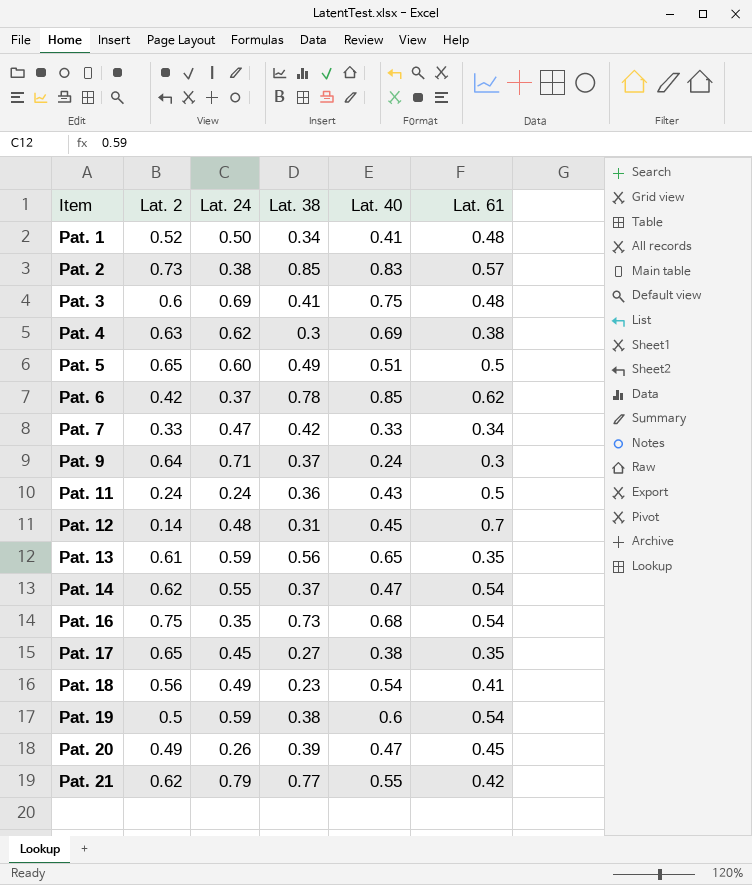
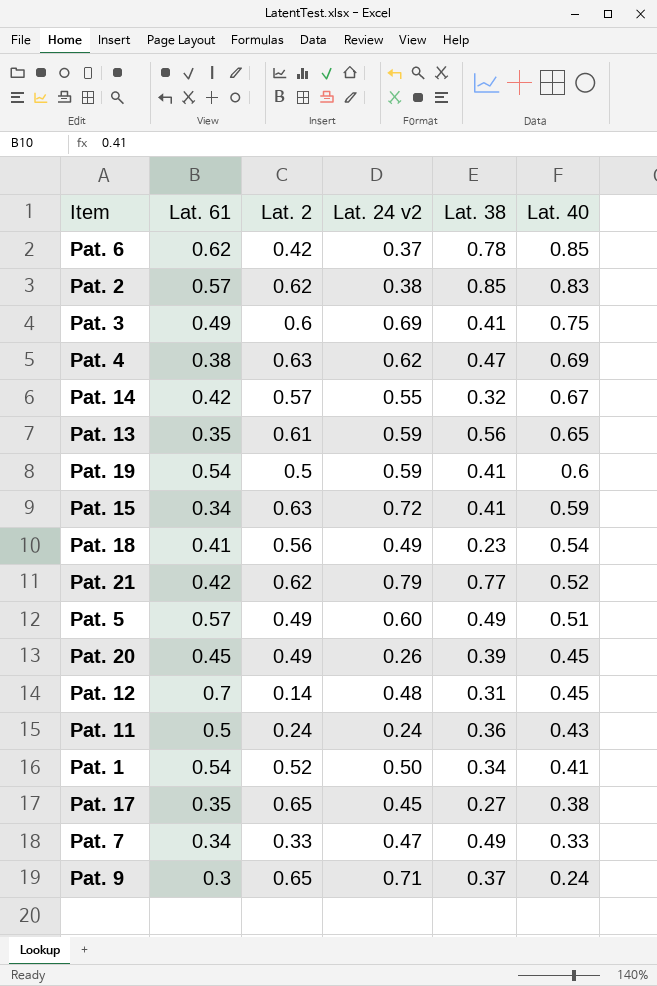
row order: Item ascending -> Lat. 40 descending
column Lat. 61 | position: 6 -> 2
column name: Lat. 24 -> Lat. 24 v2
row Pat. 16: 0.75 | 0.35 | 0.73 | 0.68 | 0.54 -> none
Pat. 2 | Lat. 2: 0.73 -> 0.62
Pat. 3 | Lat. 61: 0.48 -> 0.49
Pat. 4 | Lat. 38: 0.3 -> 0.47
Pat. 14 | Lat. 61: 0.54 -> 0.42
Pat. 14 | Lat. 2: 0.62 -> 0.57
Pat. 14 | Lat. 38: 0.37 -> 0.32
Pat. 14 | Lat. 40: 0.47 -> 0.67
Pat. 19 | Lat. 38: 0.38 -> 0.41
row Pat. 15: none -> 0.34 | 0.63 | 0.72 | 0.41 | 0.59
Pat. 21 | Lat. 40: 0.55 -> 0.52
Pat. 5 | Lat. 61: 0.5 -> 0.57
Pat. 5 | Lat. 2: 0.65 -> 0.49
Pat. 20 | Lat. 40: 0.47 -> 0.45
Pat. 1 | Lat. 61: 0.48 -> 0.54
Pat. 7 | Lat. 38: 0.42 -> 0.49
Pat. 9 | Lat. 2: 0.64 -> 0.65

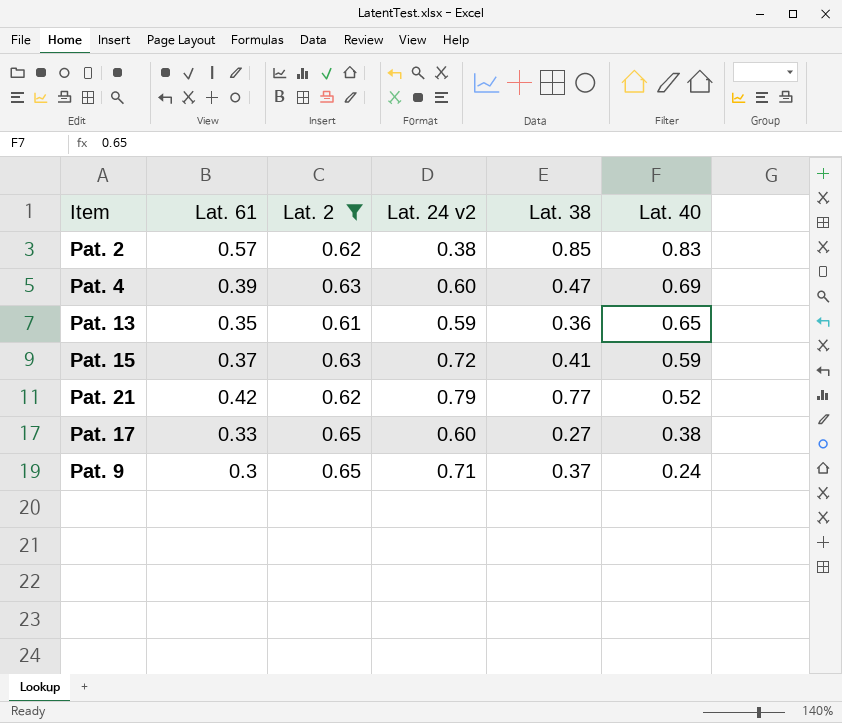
filter: none -> Lat. 2 >= 0.61
Pat. 4 | Lat. 61: 0.38 -> 0.39
Pat. 4 | Lat. 24 v2: 0.62 -> 0.60
Pat. 13 | Lat. 38: 0.56 -> 0.36
Pat. 15 | Lat. 61: 0.34 -> 0.37
Pat. 17 | Lat. 61: 0.35 -> 0.33
Pat. 17 | Lat. 24 v2: 0.45 -> 0.60

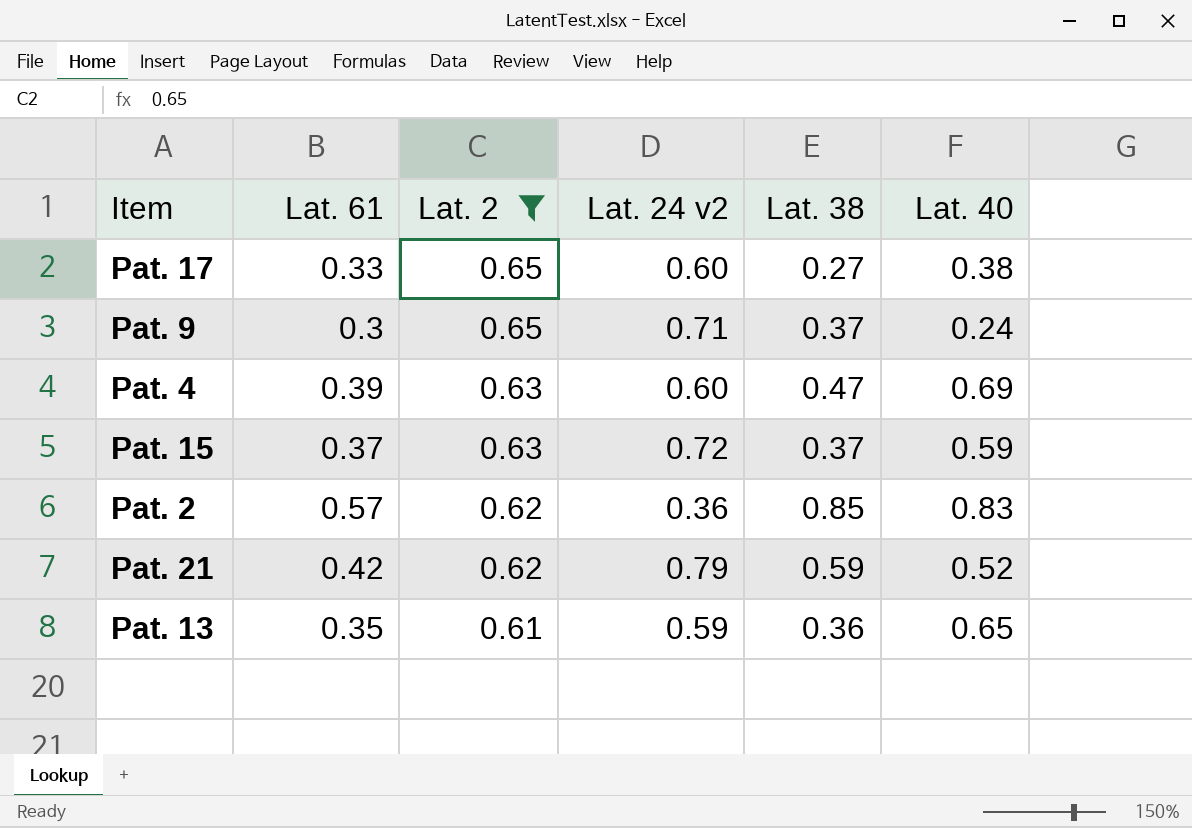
row order: Lat. 40 descending -> Lat. 2 descending
Pat. 15 | Lat. 38: 0.41 -> 0.37
Pat. 2 | Lat. 24 v2: 0.38 -> 0.36
Pat. 21 | Lat. 38: 0.77 -> 0.59

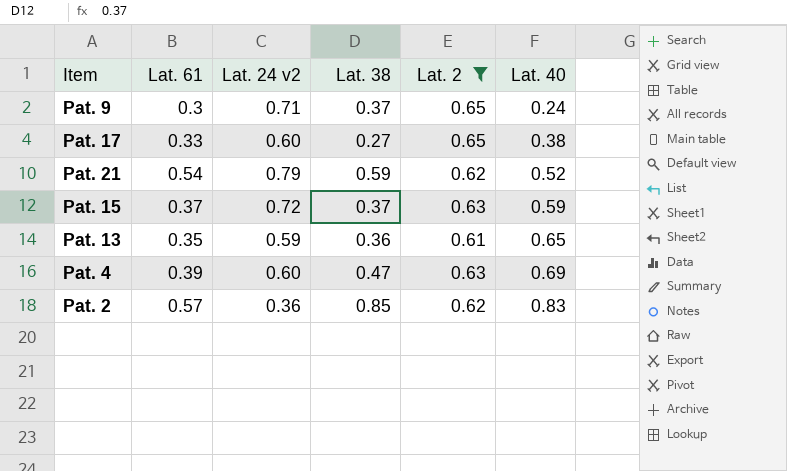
row order: Lat. 2 descending -> Lat. 40 ascending
column Lat. 2 | position: 3 -> 5
Pat. 21 | Lat. 61: 0.42 -> 0.54

